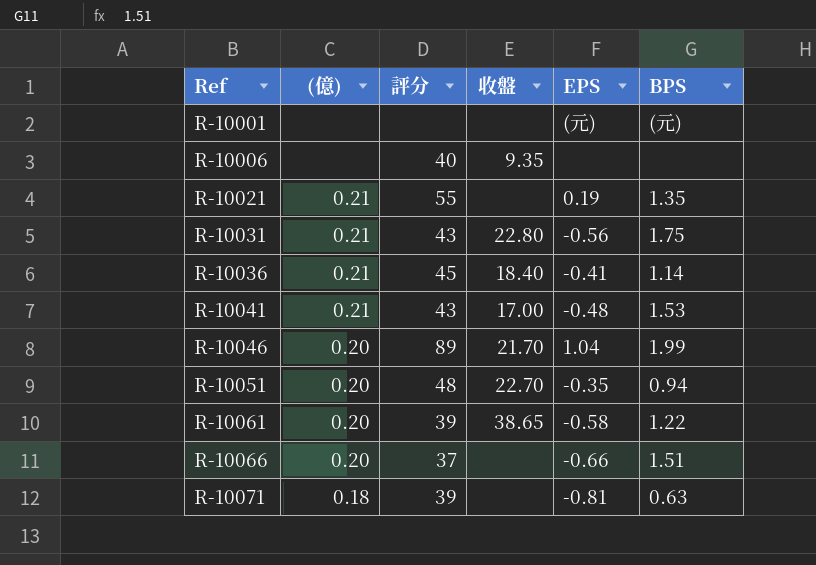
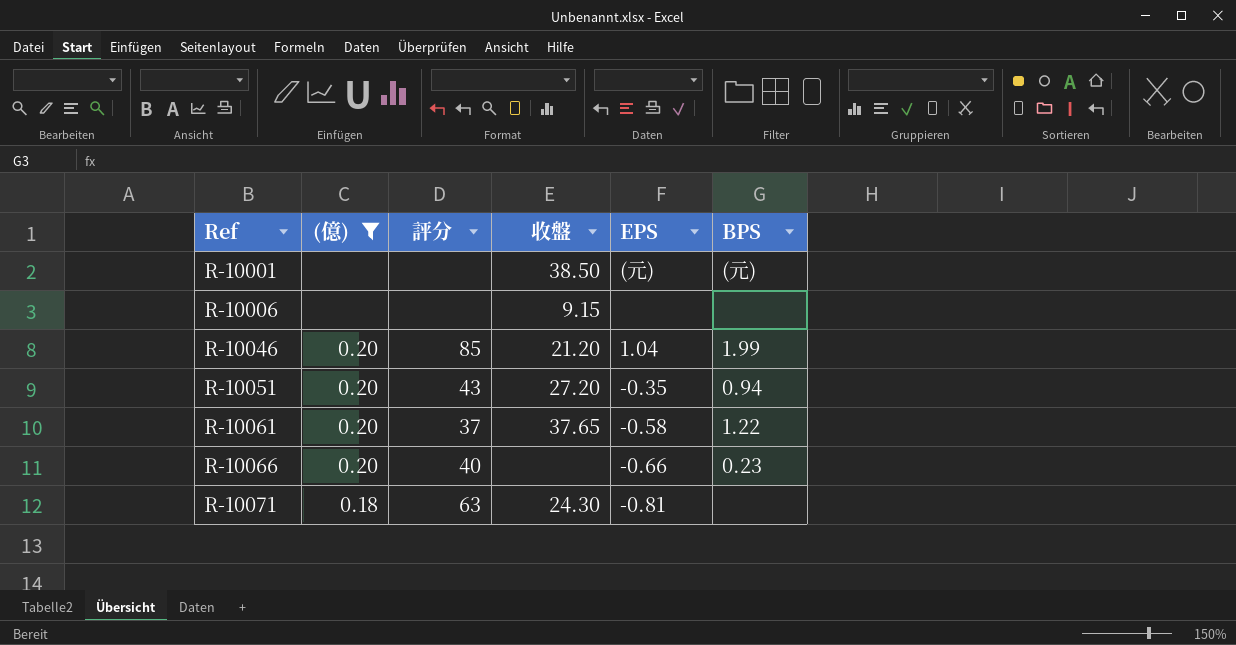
filter: none -> (億) != 0.21
R-10001 | 收盤: none -> 38.50
R-10006 | 評分: 40 -> none
R-10006 | 收盤: 9.35 -> 9.15
R-10046 | 評分: 89 -> 85
R-10046 | 收盤: 21.70 -> 21.20
R-10051 | 評分: 48 -> 43
R-10051 | 收盤: 22.70 -> 27.20
R-10061 | 評分: 39 -> 37
R-10061 | 收盤: 38.65 -> 37.65
R-10066 | 評分: 37 -> 40
R-10066 | BPS: 1.51 -> 0.23
R-10071 | 評分: 39 -> 63
R-10071 | 收盤: none -> 24.30
R-10071 | BPS: 0.63 -> none

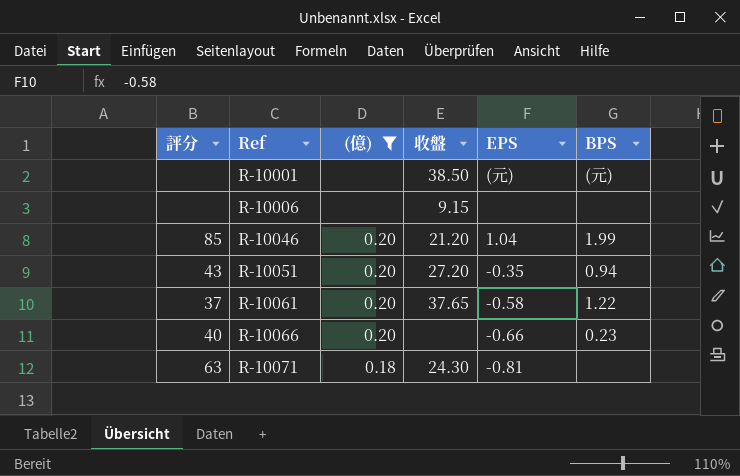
column 評分 | position: 3 -> 1

